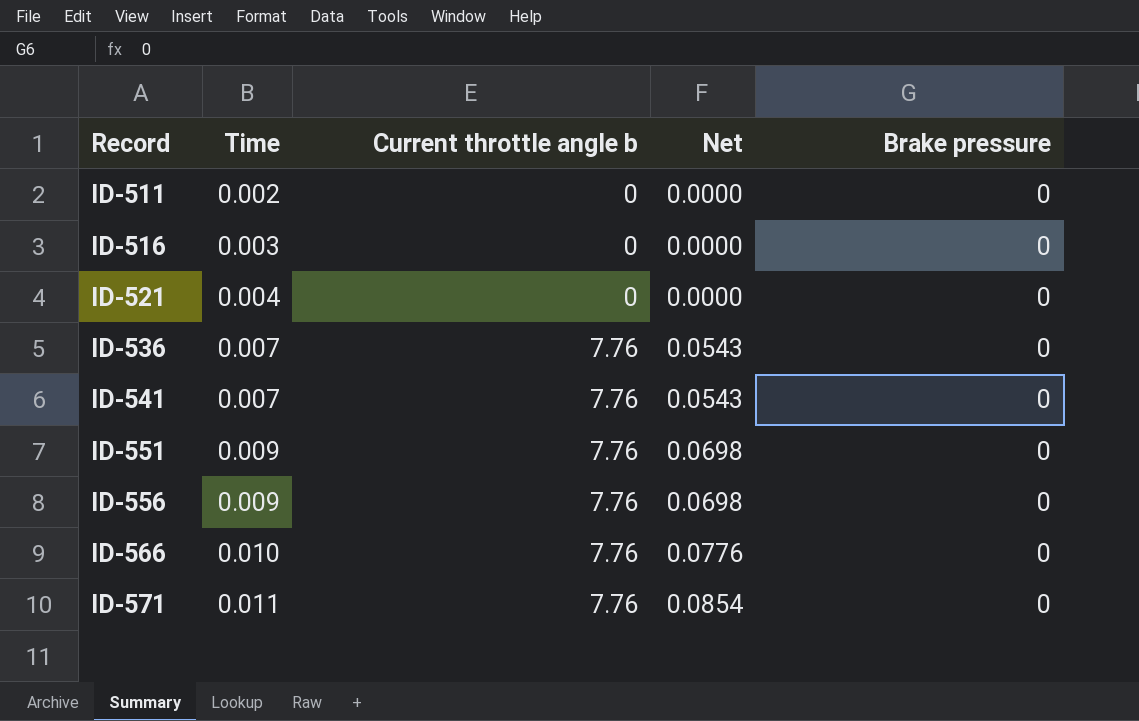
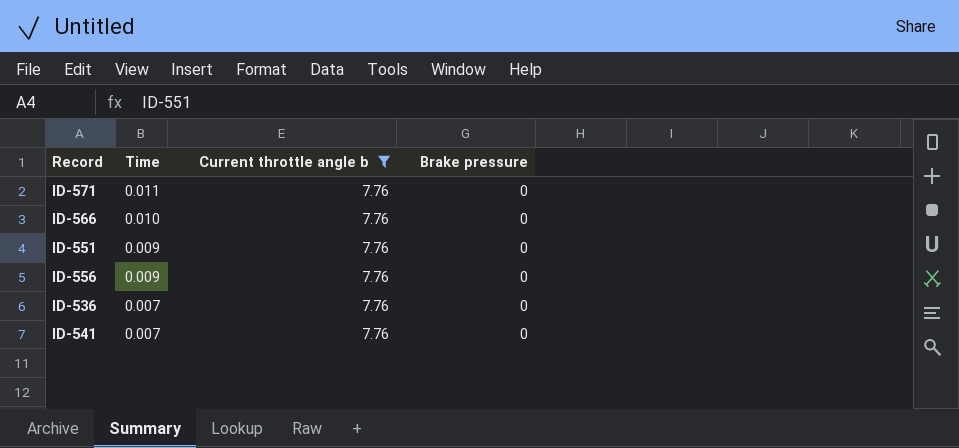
filter: none -> Current throttle angle b = 7.76
row order: Record ascending -> Time descending
column Net | formula: [Time] * [Current throttle angle b] -> none

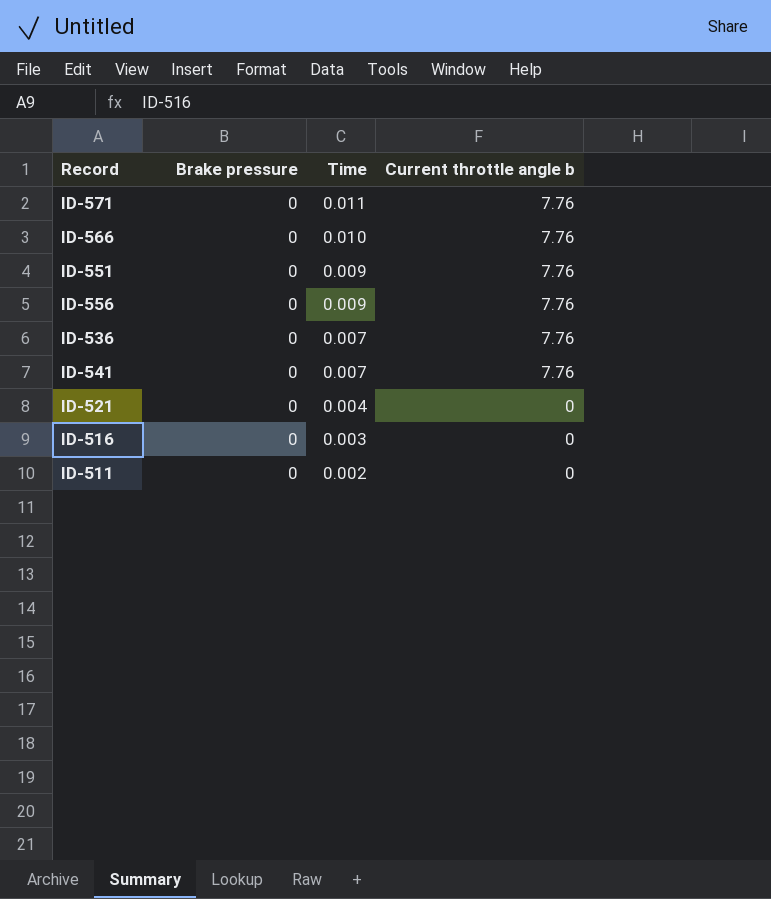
filter: Current throttle angle b = 7.76 -> none
column Brake pressure | position: 4 -> 2

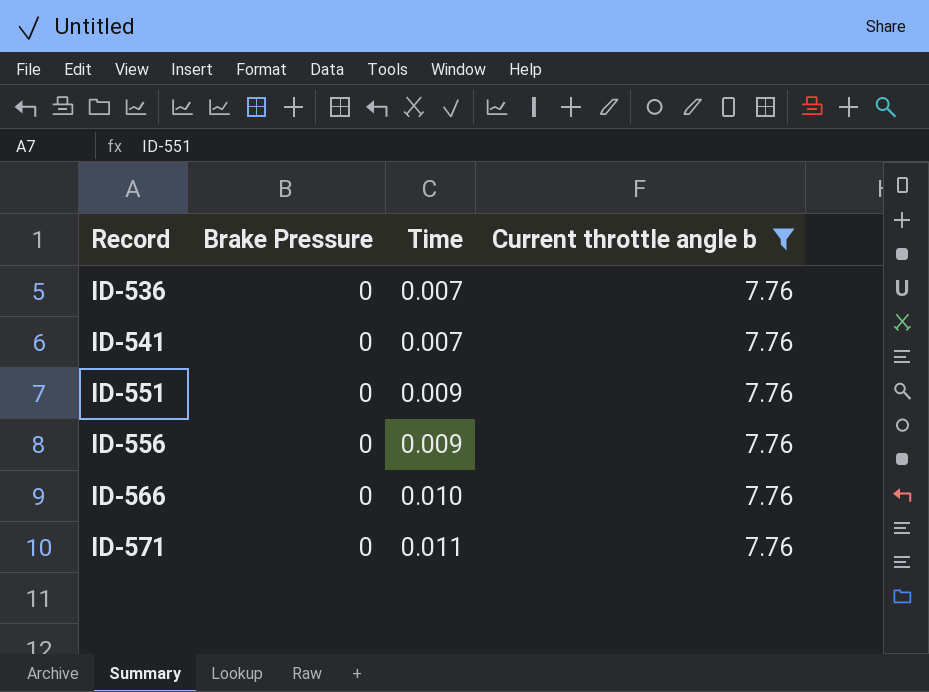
filter: none -> Current throttle angle b = 7.76
row order: Time descending -> Record ascending
column name: Brake pressure -> Brake Pressure

